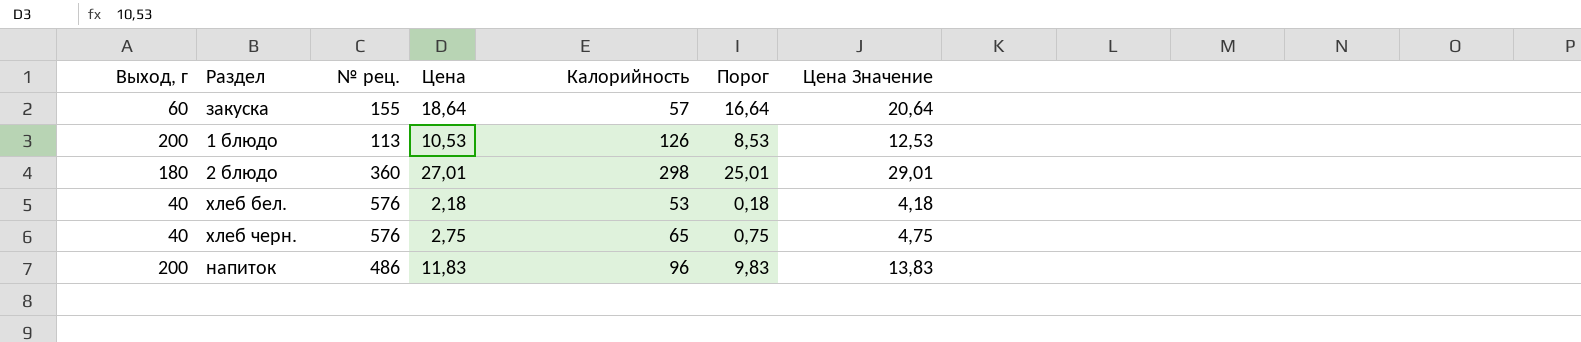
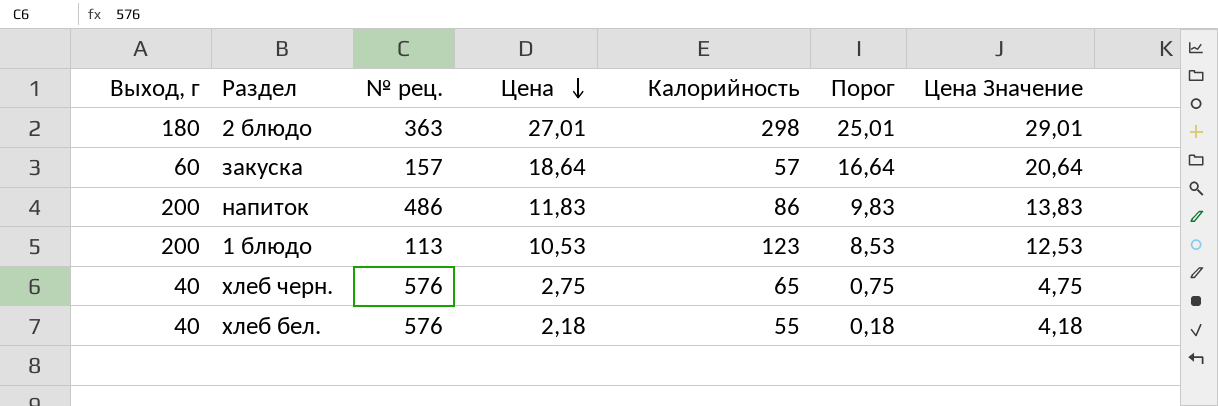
row order: none -> Цена descending
2 блюдо | № рец.: 360 -> 363
закуска | № рец.: 155 -> 157
напиток | Калорийность: 96 -> 86
1 блюдо | Калорийность: 126 -> 123
хлеб бел. | Калорийность: 53 -> 55

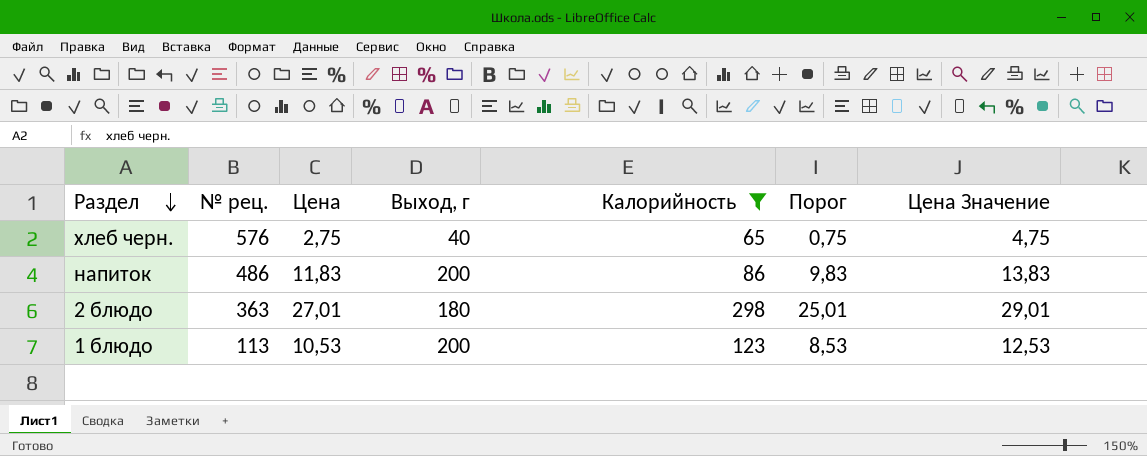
filter: none -> Калорийность >= 65
row order: Цена descending -> Раздел descending
column Выход, г | position: 1 -> 4

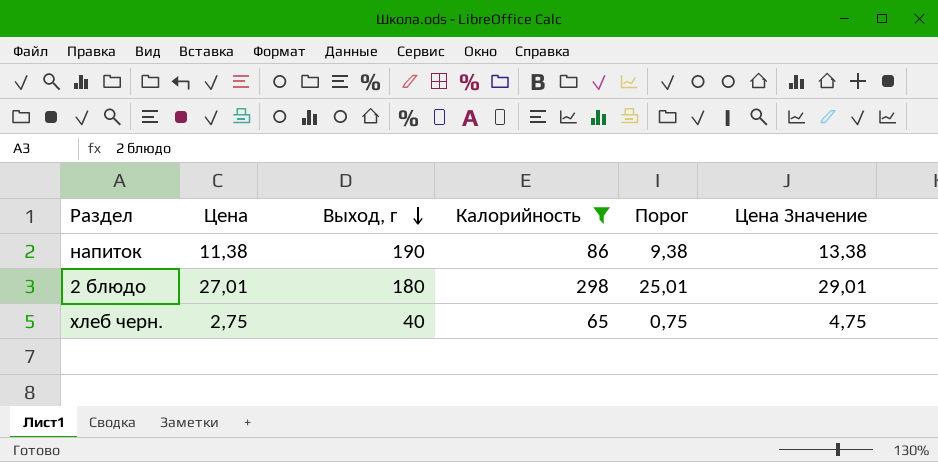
row order: Раздел descending -> Выход, г descending
column № рец. | position: 2 -> none
row 1 блюдо: 113 | 10,53 | 200 | 123 | 8,53 | 12,53 -> none
напиток | Цена: 11,83 -> 11,38
напиток | Выход, г: 200 -> 190
напиток | Порог: 9,83 -> 9,38
напиток | Цена Значение: 13,83 -> 13,38

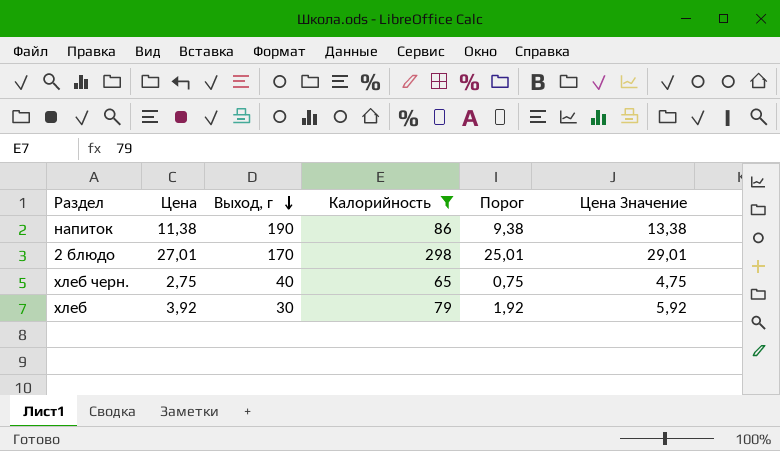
2 блюдо | Выход, г: 180 -> 170
row хлеб: none -> 3,92 | 30 | 79 | 1,92 | 5,92

